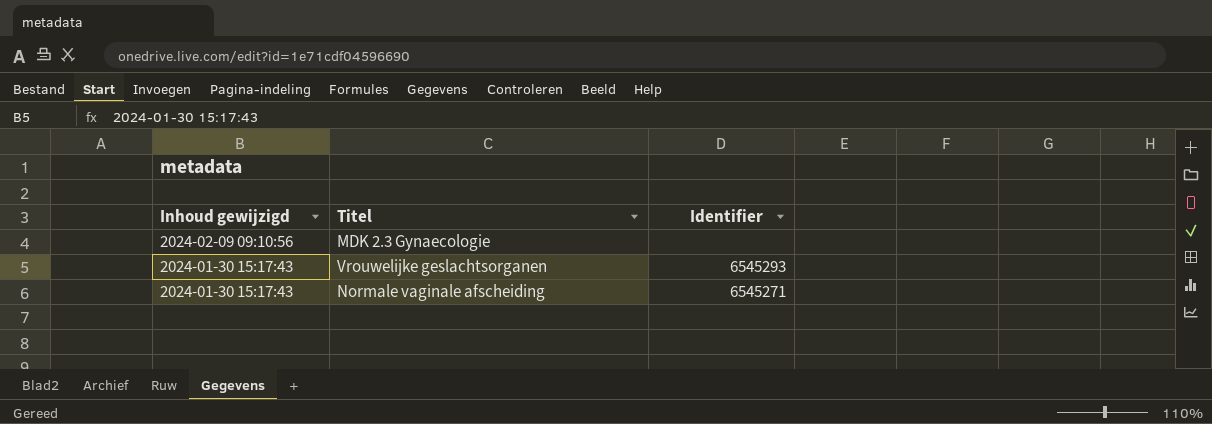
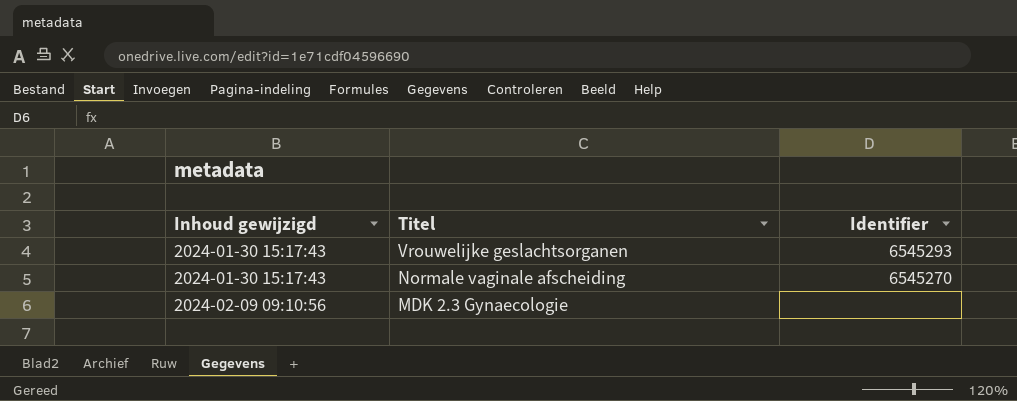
row order: Inhoud gewijzigd descending -> Inhoud gewijzigd ascending
Normale vaginale afscheiding | Identifier: 6545271 -> 6545270

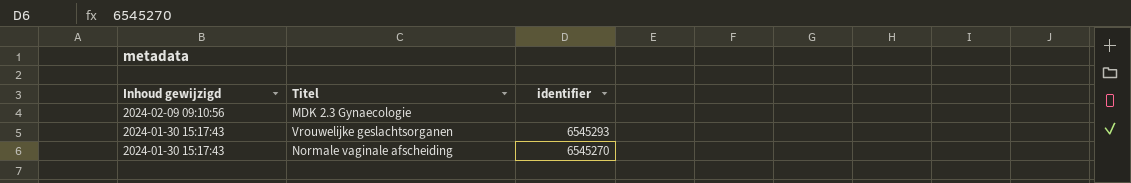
row order: Inhoud gewijzigd ascending -> Inhoud gewijzigd descending
column name: Identifier -> identifier

